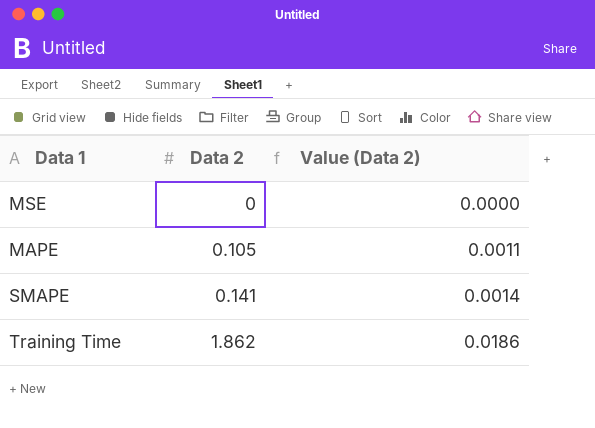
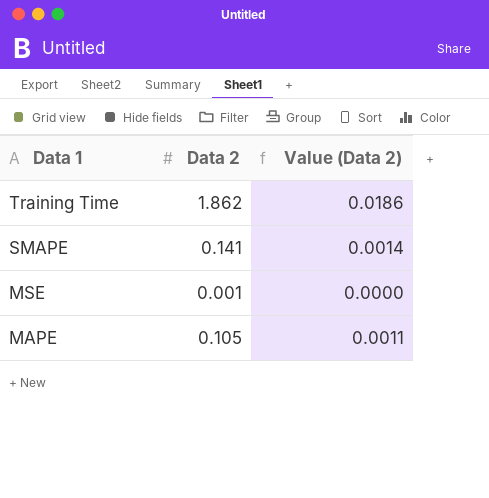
row order: Data 2 ascending -> Data 1 descending
MSE | Data 2: 0 -> 0.001

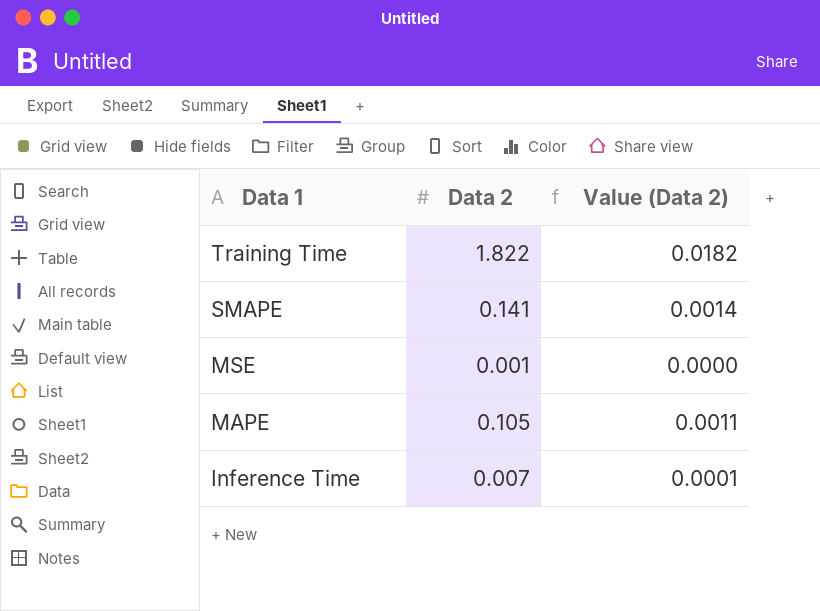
Training Time | Data 2: 1.862 -> 1.822
Training Time | Value (Data 2): 0.0186 -> 0.0182
row Inference Time: none -> 0.007 | 0.0001

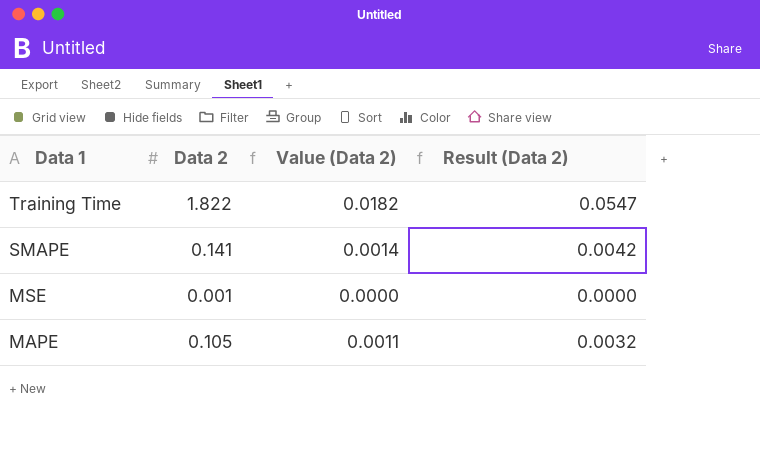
column Result (Data 2) | formula: none -> [Data 2] * 0.03
row Inference Time: 0.007 | 0.0001 -> none

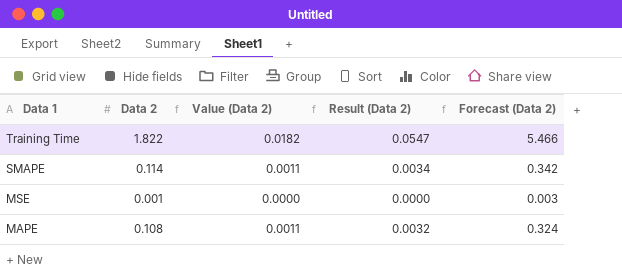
column Forecast (Data 2) | formula: none -> [Data 2] * 3
SMAPE | Data 2: 0.141 -> 0.114
SMAPE | Value (Data 2): 0.0014 -> 0.0011
SMAPE | Result (Data 2): 0.0042 -> 0.0034
MAPE | Data 2: 0.105 -> 0.108

